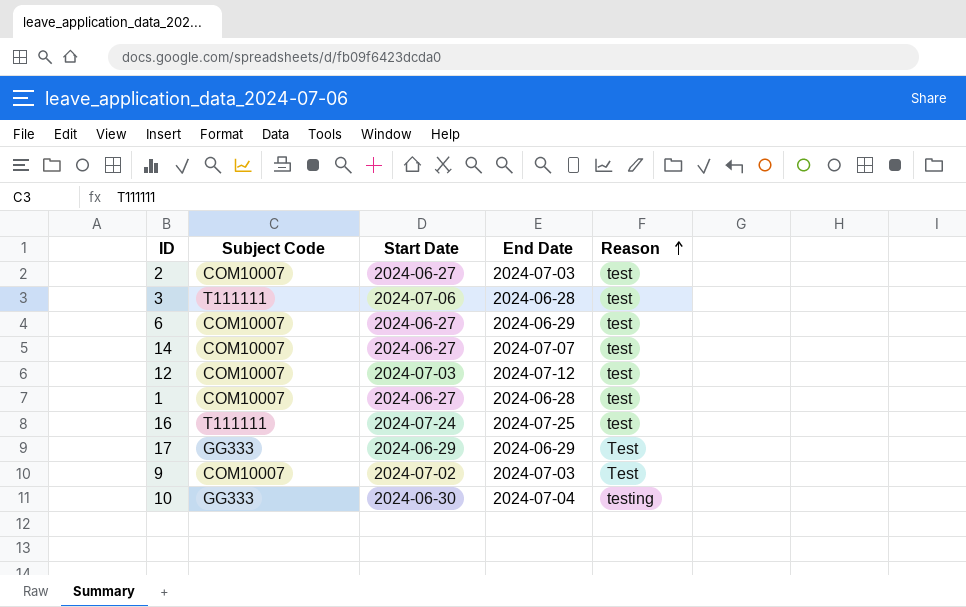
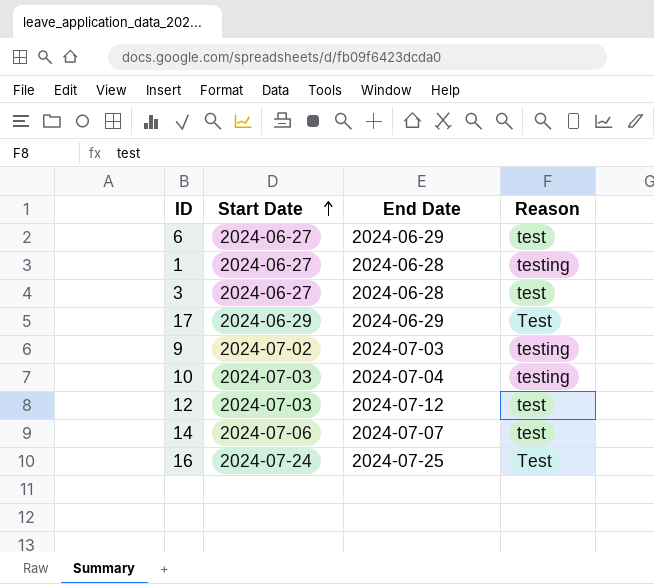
row order: Reason ascending -> Start Date ascending
column Subject Code | position: 2 -> none
row 2: COM10007 | 2024-06-27 | 2024-07-03 | test -> none
1 | Reason: test -> testing
3 | Start Date: 2024-07-06 -> 2024-06-27
9 | Reason: Test -> testing
10 | Start Date: 2024-06-30 -> 2024-07-03
14 | Start Date: 2024-06-27 -> 2024-07-06
16 | Reason: test -> Test

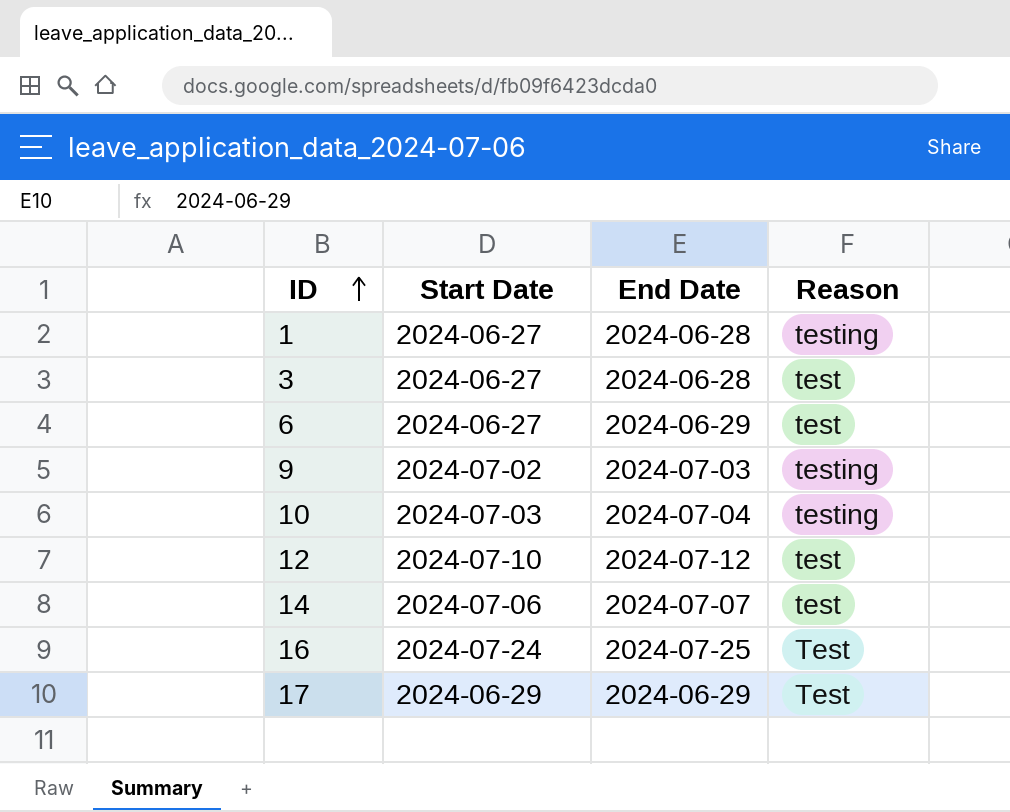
row order: Start Date ascending -> ID ascending
12 | Start Date: 2024-07-03 -> 2024-07-10

